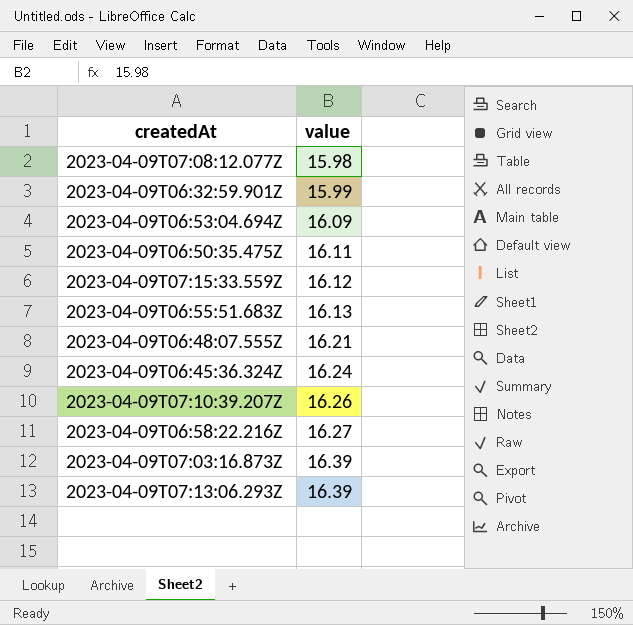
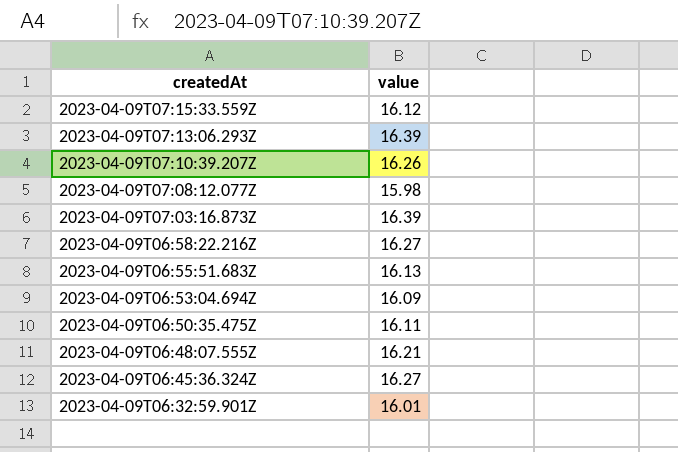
row order: value ascending -> createdAt descending
2023-04-09T06:45:36.324Z | value: 16.24 -> 16.27
2023-04-09T06:32:59.901Z | value: 15.99 -> 16.01

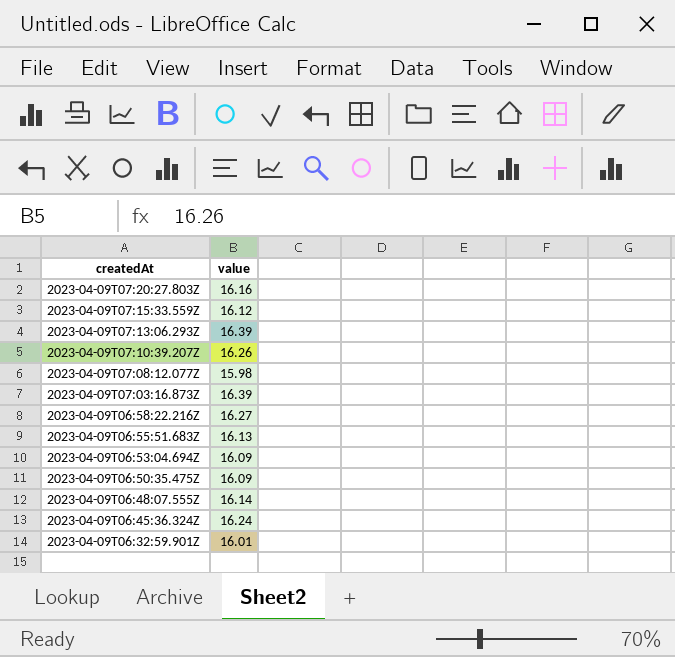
row 2023-04-09T07:20:27.803Z: none -> 16.16
2023-04-09T06:50:35.475Z | value: 16.11 -> 16.09
2023-04-09T06:48:07.555Z | value: 16.21 -> 16.14
2023-04-09T06:45:36.324Z | value: 16.27 -> 16.24

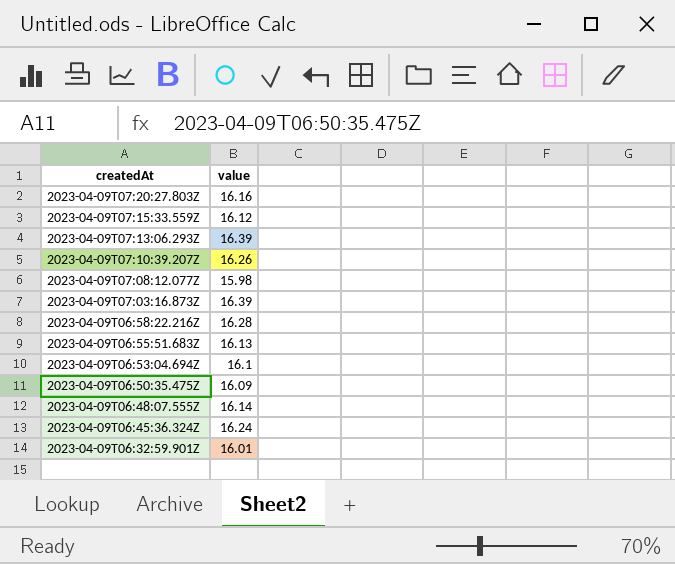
2023-04-09T06:58:22.216Z | value: 16.27 -> 16.28
2023-04-09T06:53:04.694Z | value: 16.09 -> 16.1

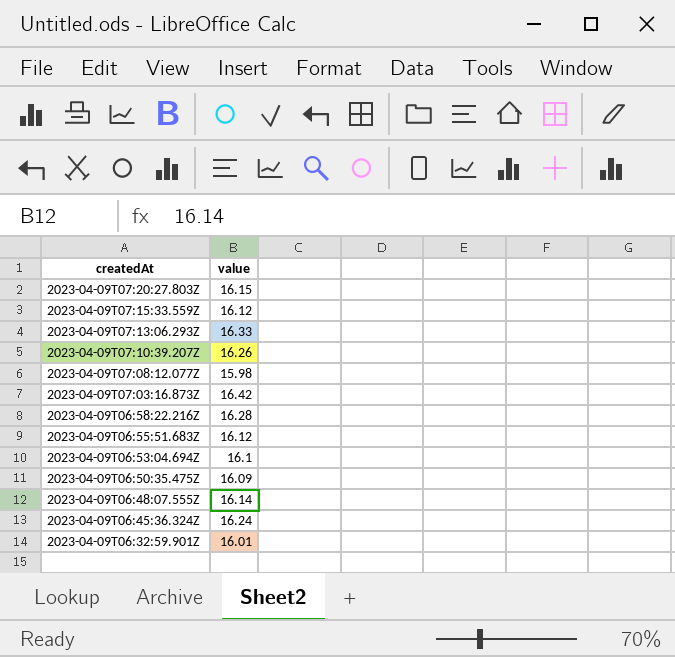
2023-04-09T07:20:27.803Z | value: 16.16 -> 16.15
2023-04-09T07:13:06.293Z | value: 16.39 -> 16.33
2023-04-09T07:03:16.873Z | value: 16.39 -> 16.42
2023-04-09T06:55:51.683Z | value: 16.13 -> 16.12

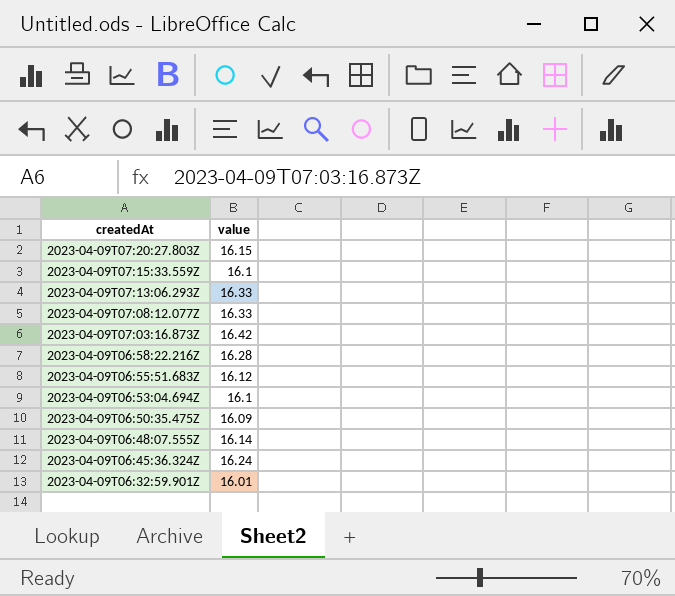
row 2023-04-09T07:10:39.207Z: 16.26 -> none
2023-04-09T07:15:33.559Z | value: 16.12 -> 16.1
2023-04-09T07:08:12.077Z | value: 15.98 -> 16.33

